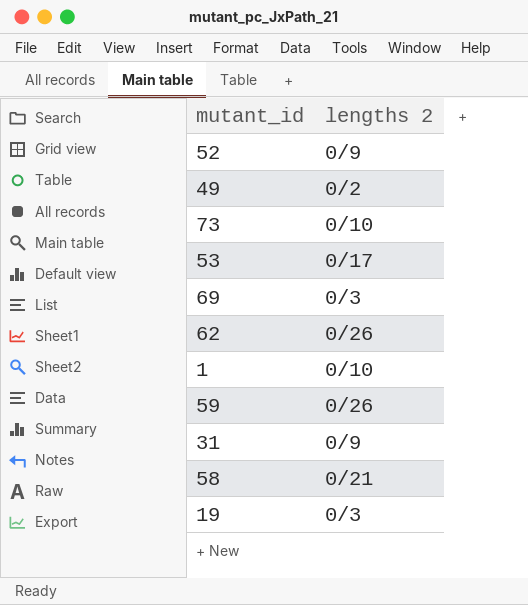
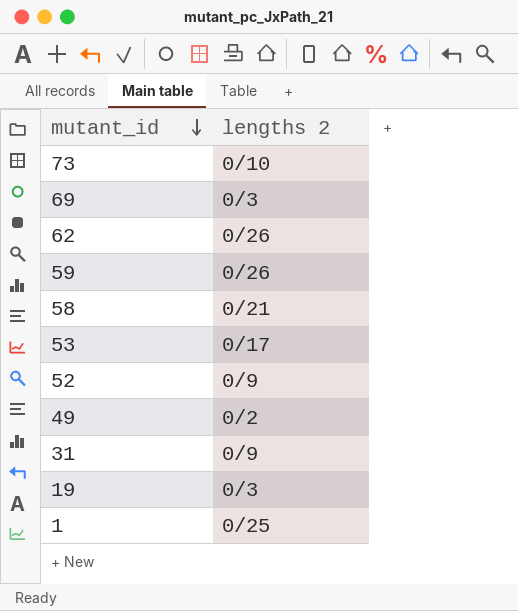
row order: none -> mutant_id descending
1 | lengths 2: 0/10 -> 0/25

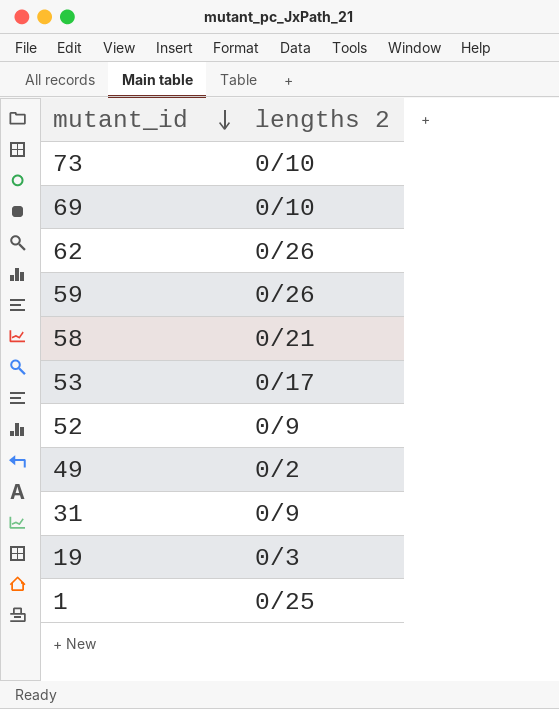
69 | lengths 2: 0/3 -> 0/10

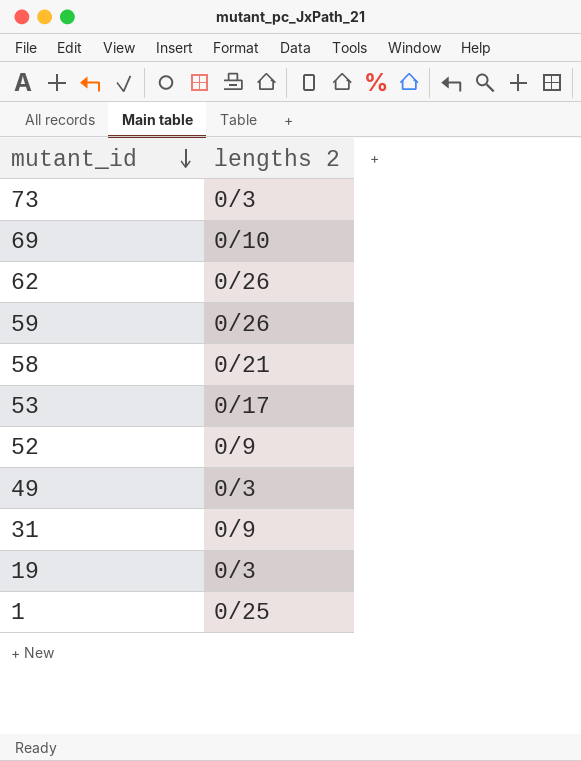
73 | lengths 2: 0/10 -> 0/3
49 | lengths 2: 0/2 -> 0/3

